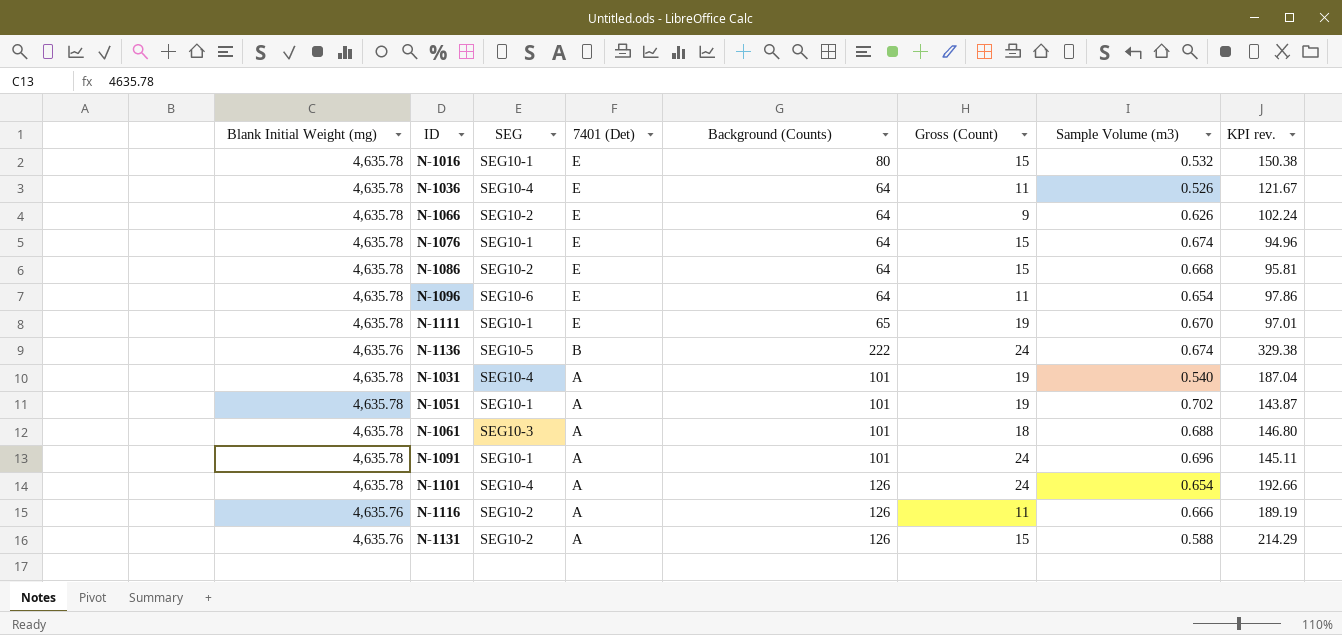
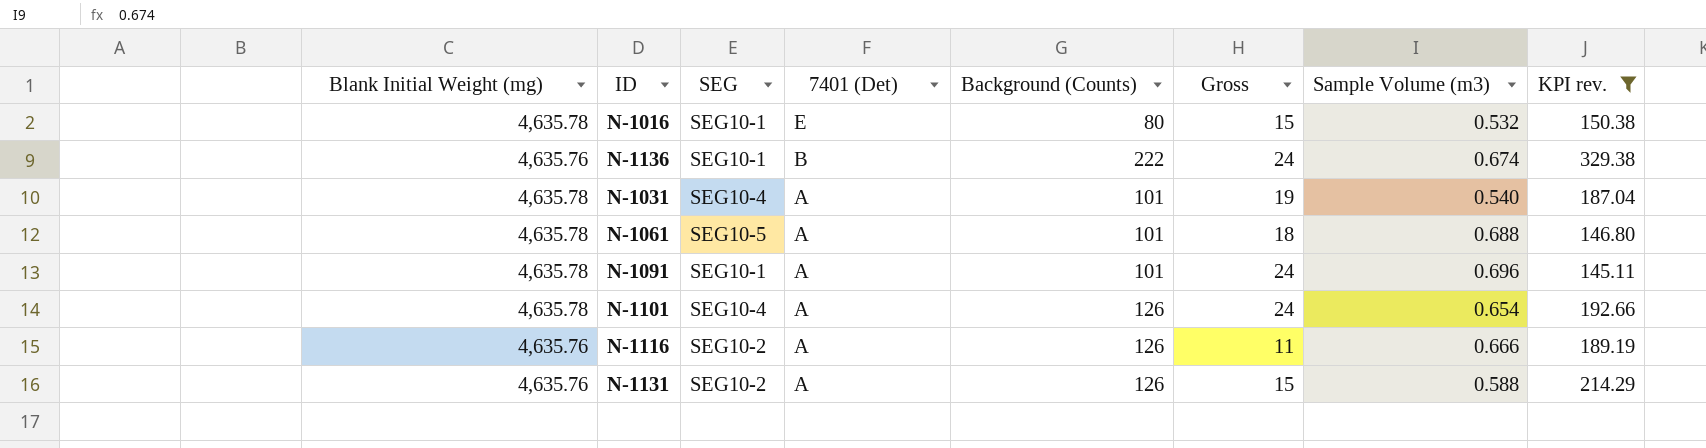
filter: none -> KPI rev. >= 145.11
column name: Gross (Count) -> Gross
N-1136 | SEG: SEG10-5 -> SEG10-1
N-1061 | SEG: SEG10-3 -> SEG10-5

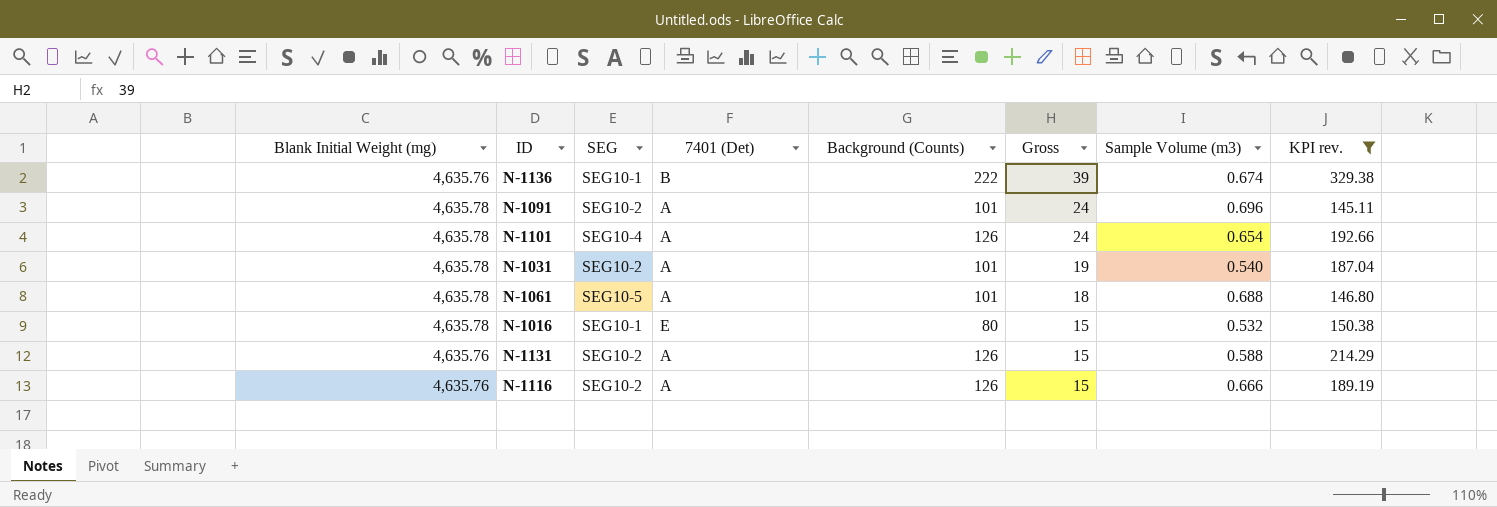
row order: 7401 (Det) descending -> Gross descending
N-1136 | Gross: 24 -> 39
N-1091 | SEG: SEG10-1 -> SEG10-2
N-1031 | SEG: SEG10-4 -> SEG10-2
N-1116 | Gross: 11 -> 15

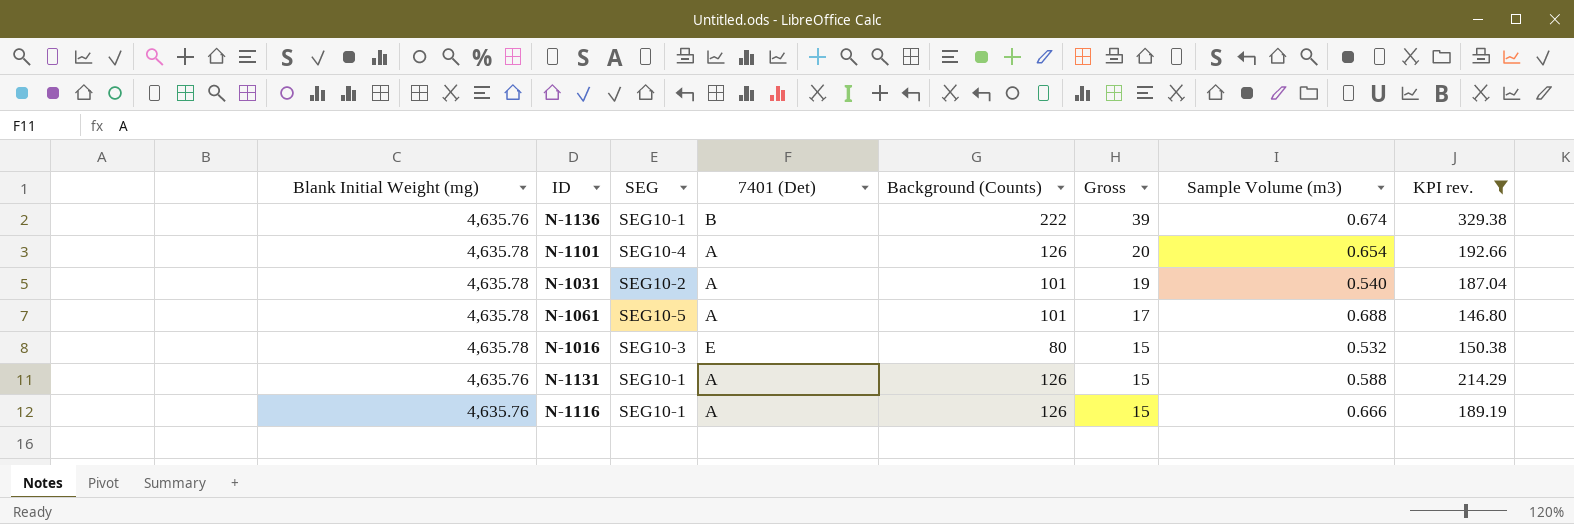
row N-1091: 4,635.78 | SEG10-2 | A | 101 | 24 | 0.696 | 145.11 -> none
N-1101 | Gross: 24 -> 20
N-1061 | Gross: 18 -> 17
N-1016 | SEG: SEG10-1 -> SEG10-3
N-1131 | SEG: SEG10-2 -> SEG10-1
N-1116 | SEG: SEG10-2 -> SEG10-1

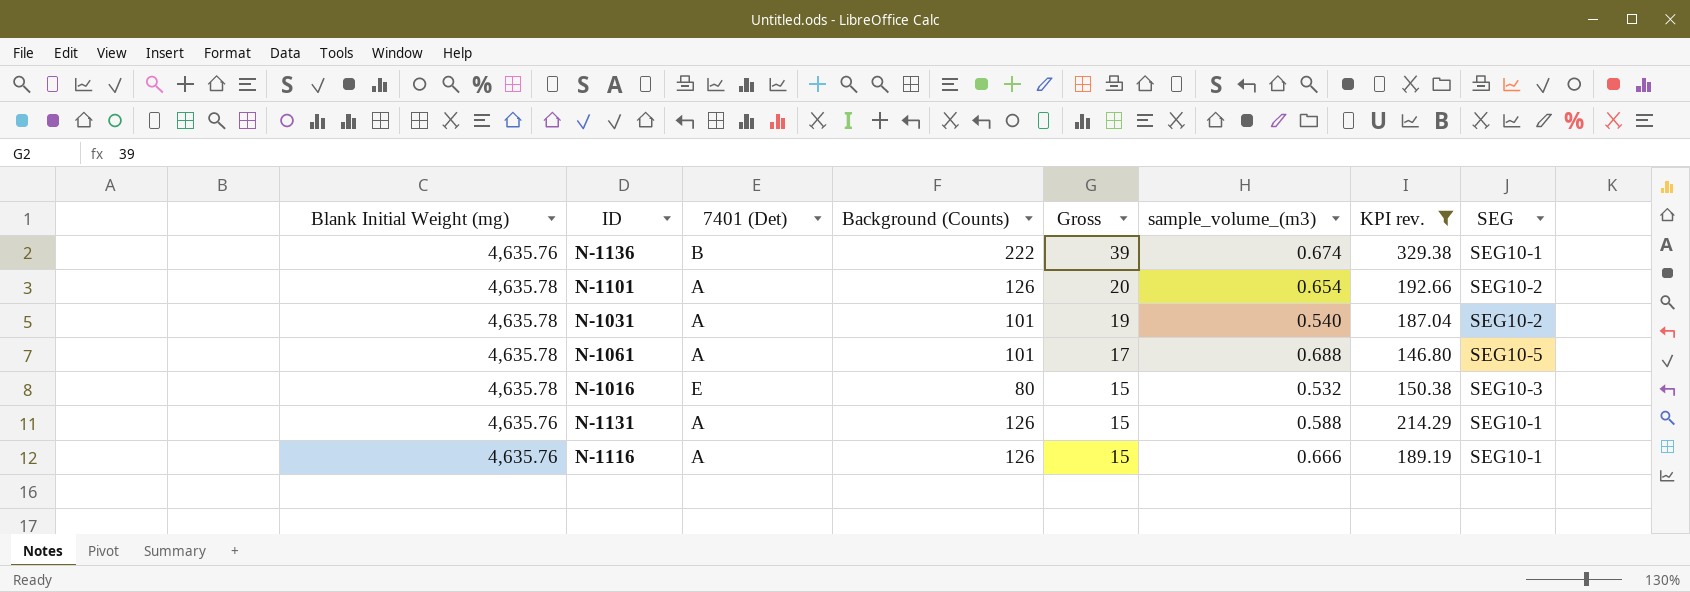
column name: Sample Volume (m3) -> sample_volume_(m3)
column SEG | position: 3 -> 8
N-1101 | SEG: SEG10-4 -> SEG10-2

